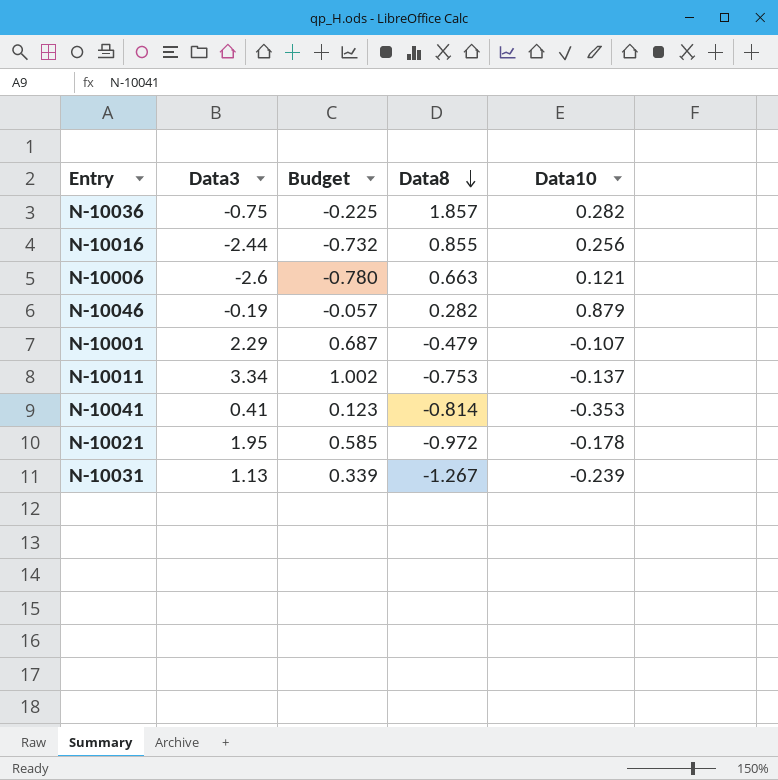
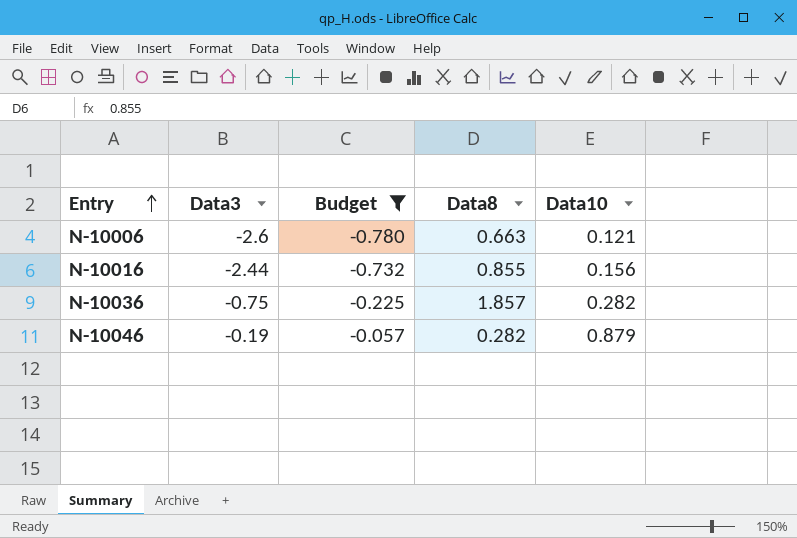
filter: none -> Budget <= -0.057
row order: Data8 descending -> Entry ascending
N-10016 | Data10: 0.256 -> 0.156

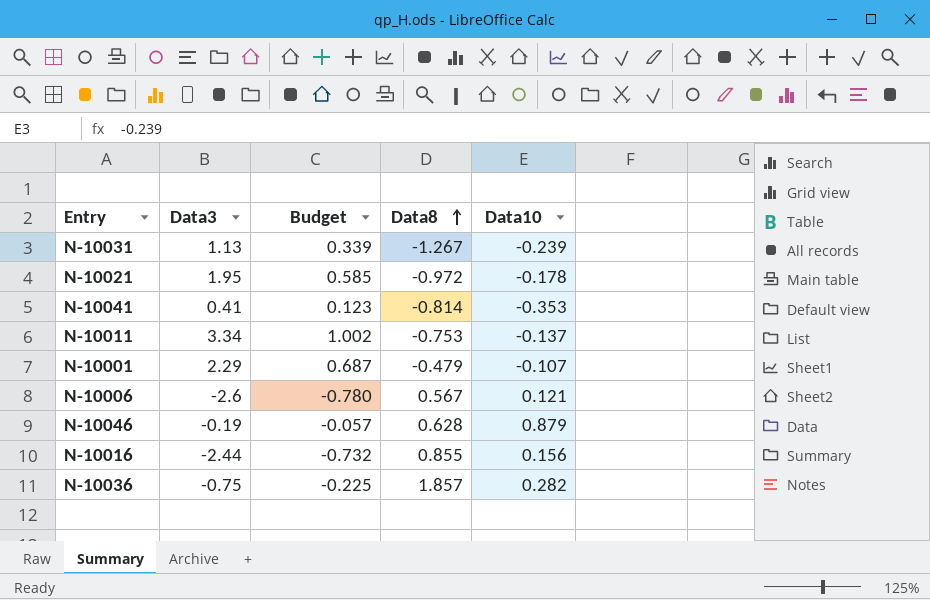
filter: Budget <= -0.057 -> none
row order: Entry ascending -> Data8 ascending
N-10006 | Data8: 0.663 -> 0.567
N-10046 | Data8: 0.282 -> 0.628

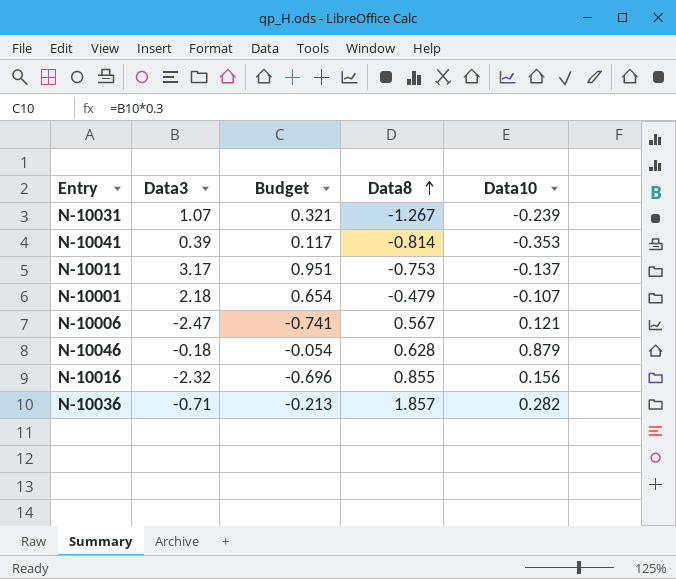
row N-10021: 1.95 | 0.585 | -0.972 | -0.178 -> none
N-10031 | Data3: 1.13 -> 1.07
N-10031 | Budget: 0.339 -> 0.321
N-10041 | Data3: 0.41 -> 0.39
N-10041 | Budget: 0.123 -> 0.117
N-10011 | Data3: 3.34 -> 3.17
N-10011 | Budget: 1.002 -> 0.951
N-10001 | Data3: 2.29 -> 2.18
N-10001 | Budget: 0.687 -> 0.654
N-10006 | Data3: -2.6 -> -2.47
N-10006 | Budget: -0.780 -> -0.741
N-10046 | Data3: -0.19 -> -0.18
N-10046 | Budget: -0.057 -> -0.054
N-10016 | Data3: -2.44 -> -2.32
N-10016 | Budget: -0.732 -> -0.696
N-10036 | Data3: -0.75 -> -0.71
N-10036 | Budget: -0.225 -> -0.213

